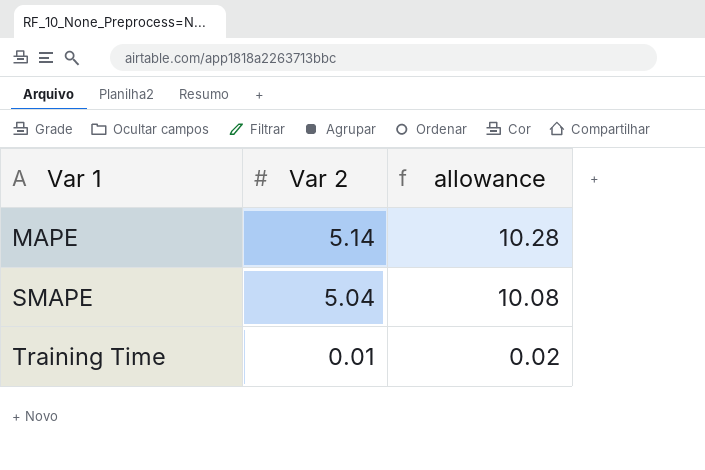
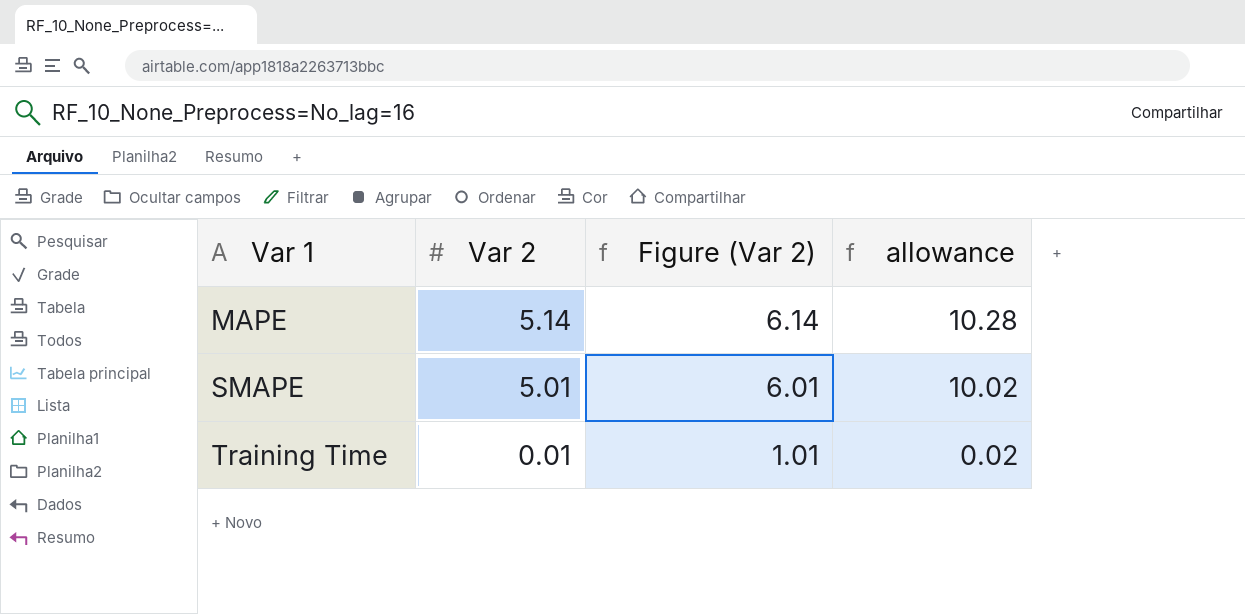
column Figure (Var 2) | formula: none -> [Var 2] + 1
SMAPE | Var 2: 5.04 -> 5.01
SMAPE | allowance: 10.08 -> 10.02

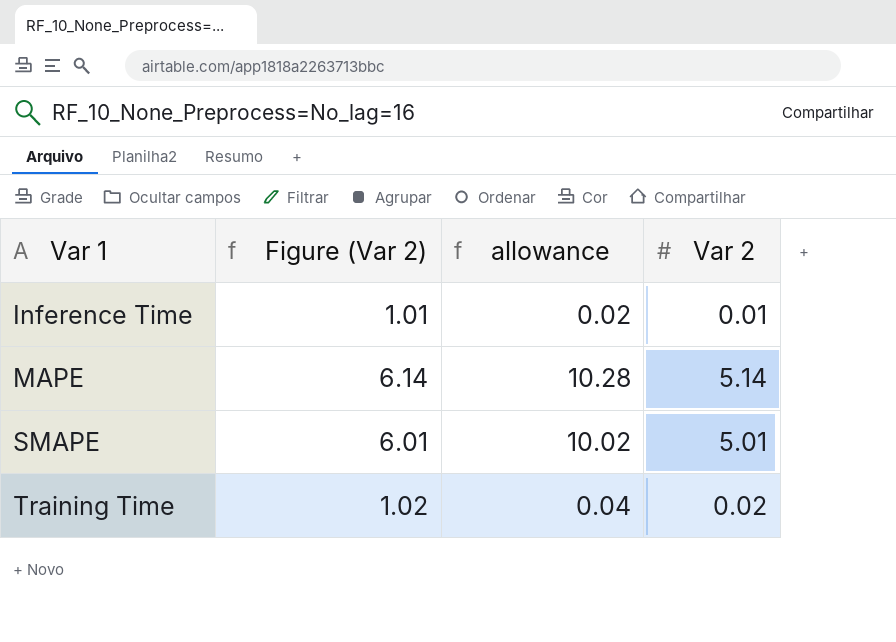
column Var 2 | position: 2 -> 4
row Inference Time: none -> 1.01 | 0.02 | 0.01
Training Time | Figure (Var 2): 1.01 -> 1.02
Training Time | allowance: 0.02 -> 0.04
Training Time | Var 2: 0.01 -> 0.02

